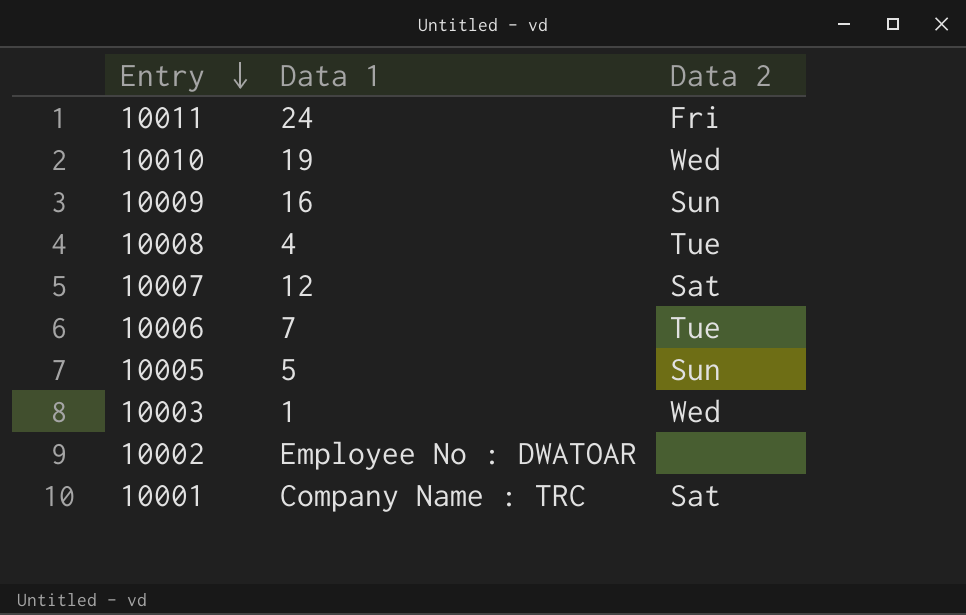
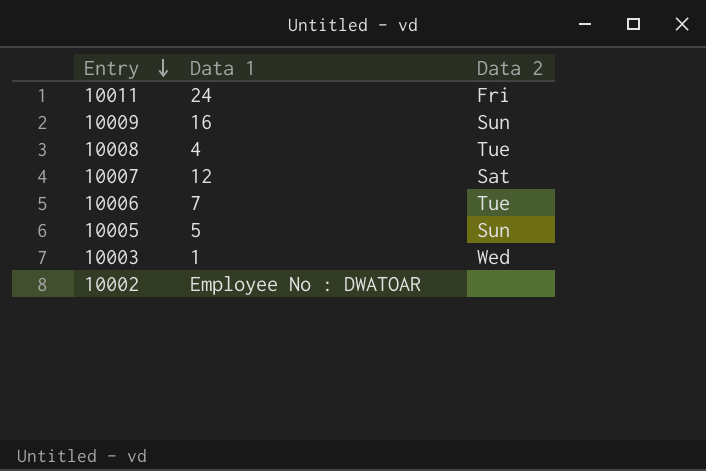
row 10010: 19 | Wed -> none
row 10001: Company Name : TRC | Sat -> none

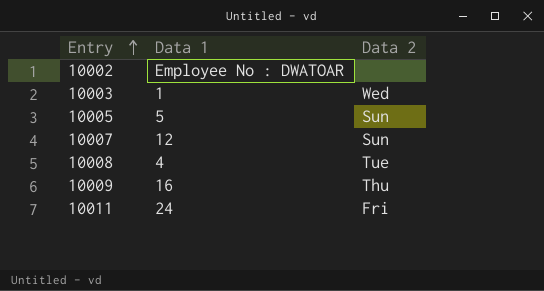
row order: Entry descending -> Entry ascending
row 10006: 7 | Tue -> none
10007 | Data 2: Sat -> Sun
10009 | Data 2: Sun -> Thu

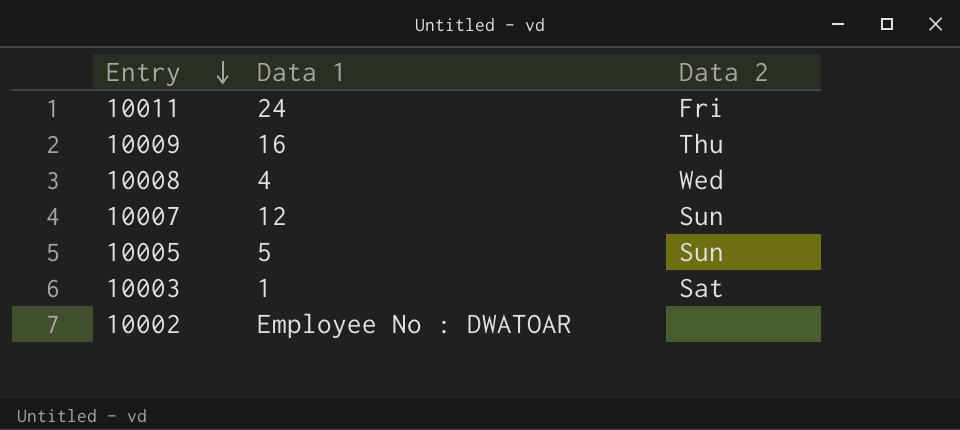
row order: Entry ascending -> Entry descending
10008 | Data 2: Tue -> Wed
10003 | Data 2: Wed -> Sat

